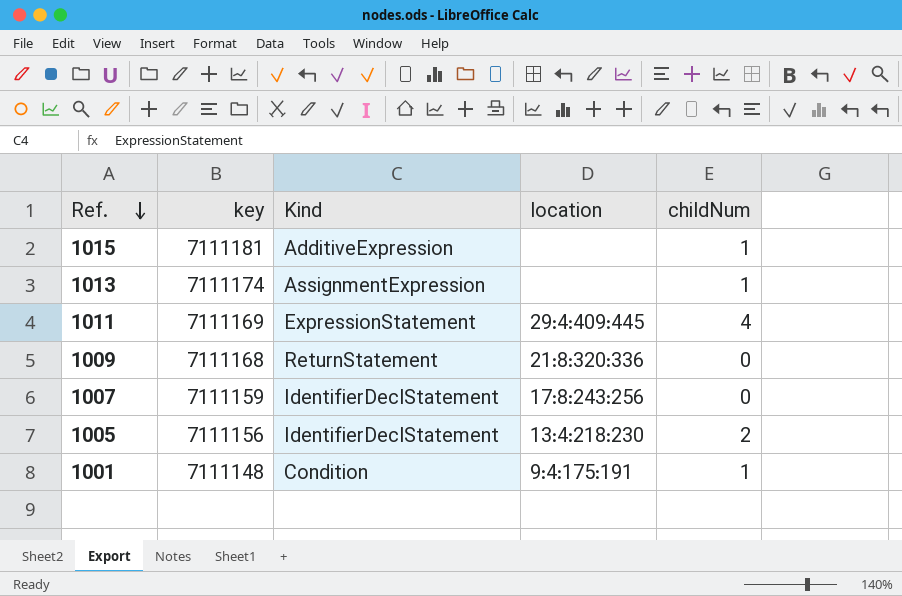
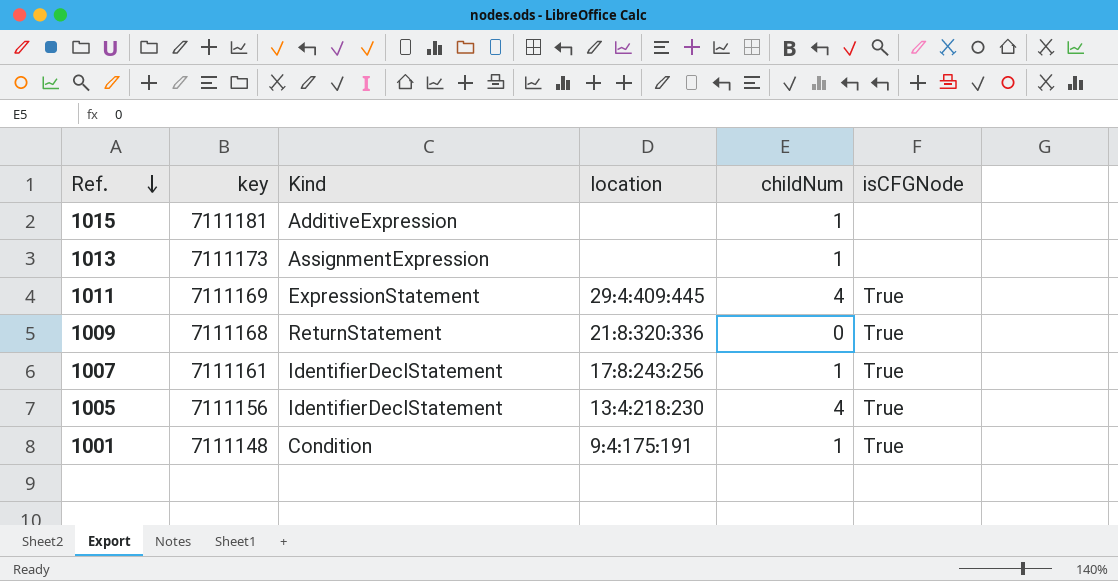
column isCFGNode | position: none -> 6
1013 | key: 7111174 -> 7111173
1007 | key: 7111159 -> 7111161
1007 | childNum: 0 -> 1
1005 | childNum: 2 -> 4

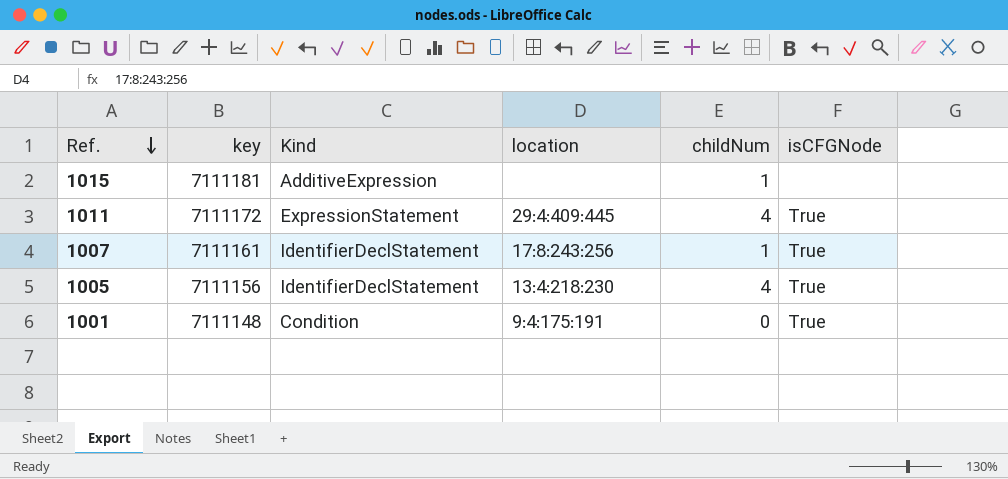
row 1013: 7111173 | AssignmentExpression | none | 1 | none -> none
row 1009: 7111168 | ReturnStatement | 21:8:320:336 | 0 | True -> none
1011 | key: 7111169 -> 7111172
1001 | childNum: 1 -> 0

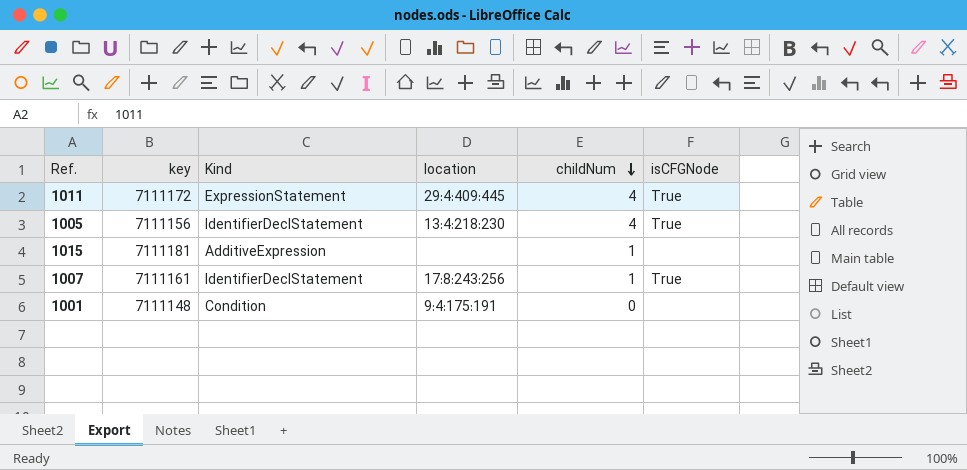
row order: Ref. descending -> childNum descending
1001 | isCFGNode: True -> none

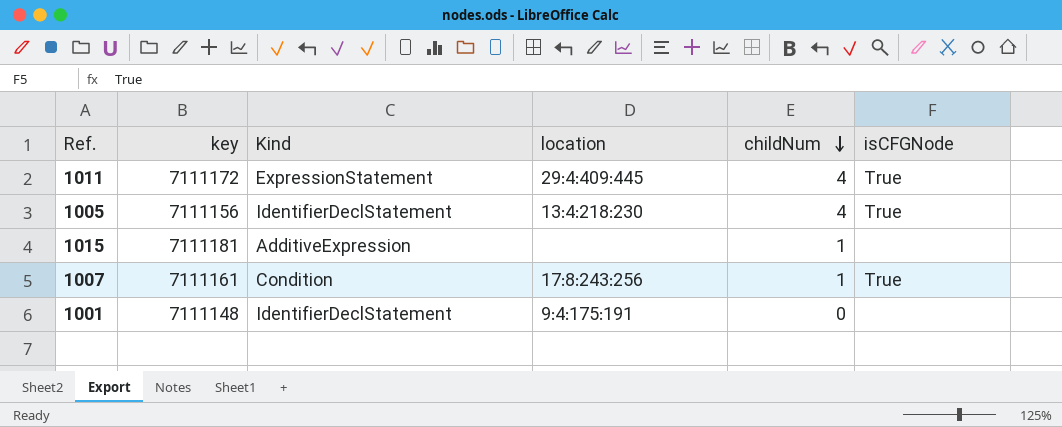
1007 | Kind: IdentifierDeclStatement -> Condition
1001 | Kind: Condition -> IdentifierDeclStatement

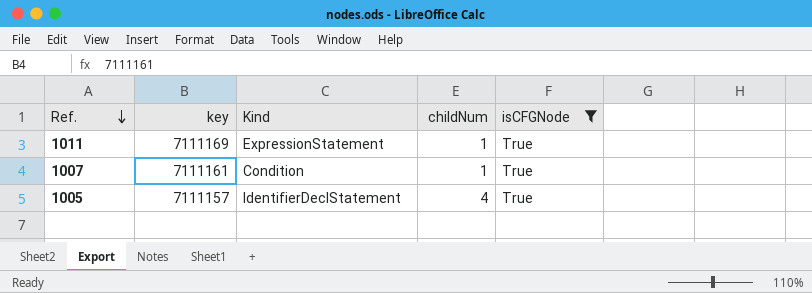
filter: none -> isCFGNode = True
row order: childNum descending -> Ref. descending
column location | position: 4 -> none
1011 | key: 7111172 -> 7111169
1011 | childNum: 4 -> 1
1005 | key: 7111156 -> 7111157

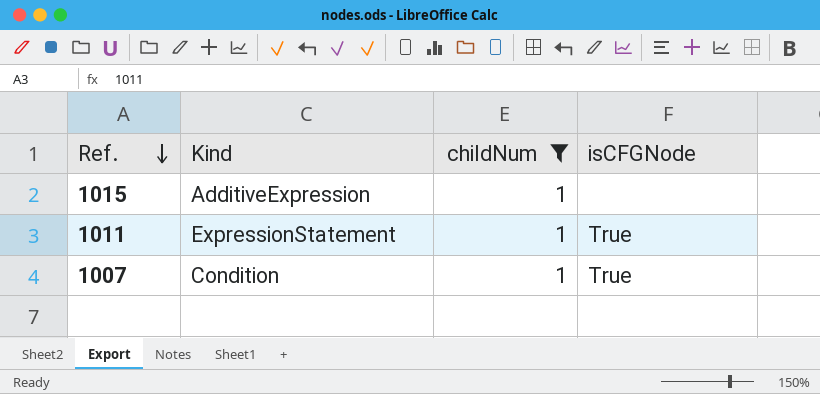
filter: isCFGNode = True -> childNum = 1
column key | position: 2 -> none

